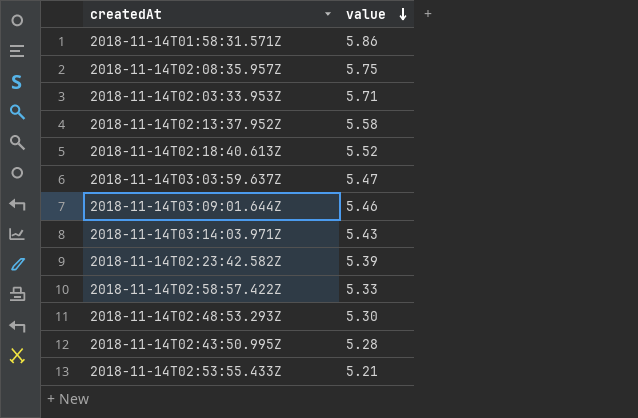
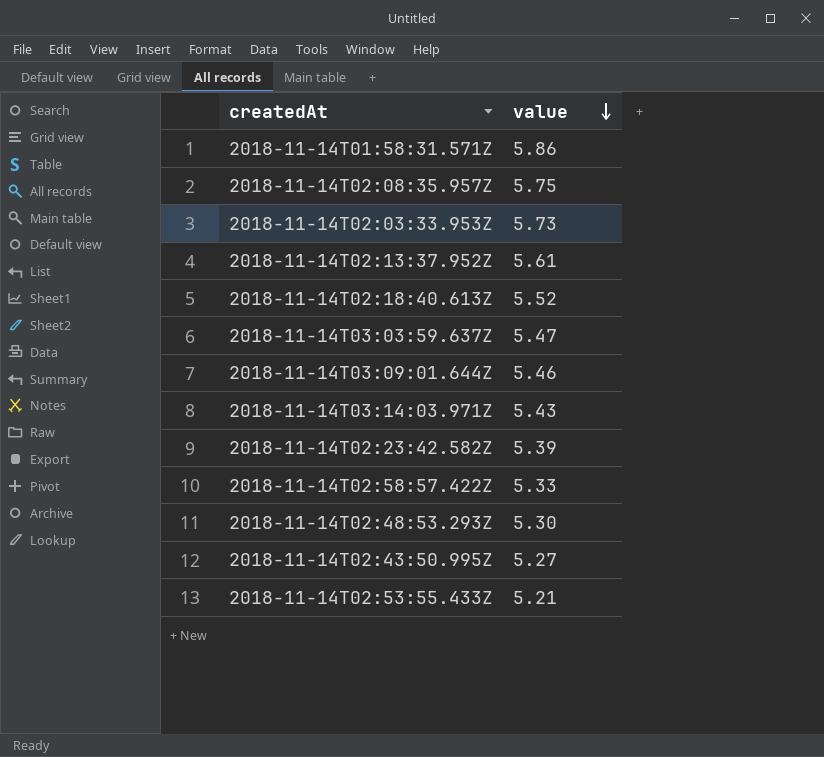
2018-11-14T02:03:33.953Z | value: 5.71 -> 5.73
2018-11-14T02:13:37.952Z | value: 5.58 -> 5.61
2018-11-14T02:43:50.995Z | value: 5.28 -> 5.27

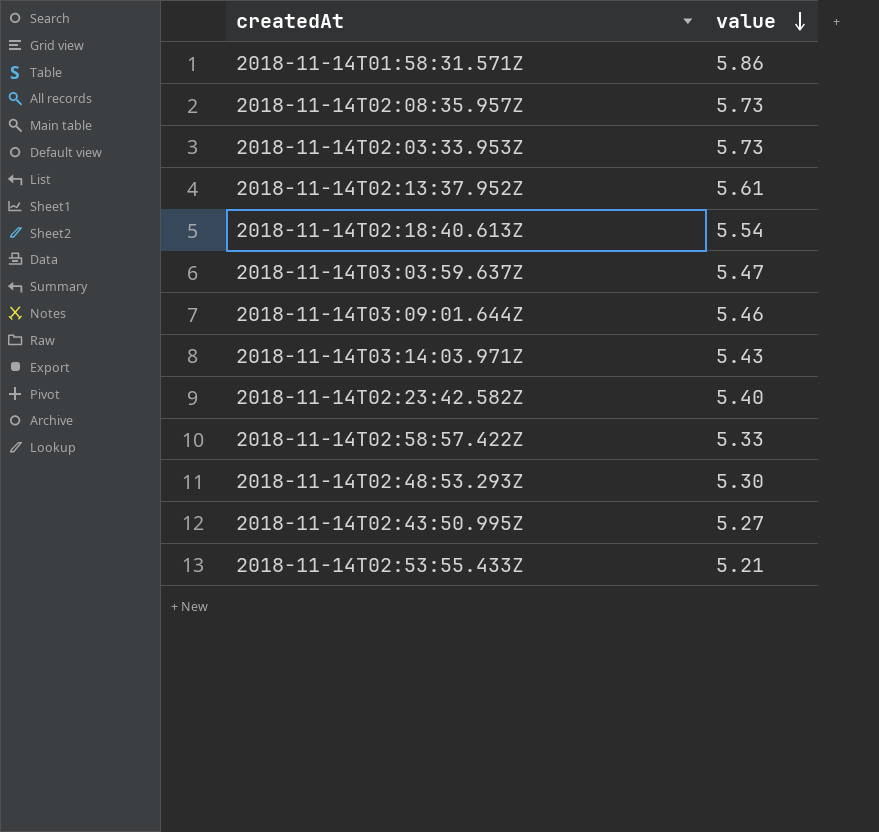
2018-11-14T02:08:35.957Z | value: 5.75 -> 5.73
2018-11-14T02:18:40.613Z | value: 5.52 -> 5.54
2018-11-14T02:23:42.582Z | value: 5.39 -> 5.40

